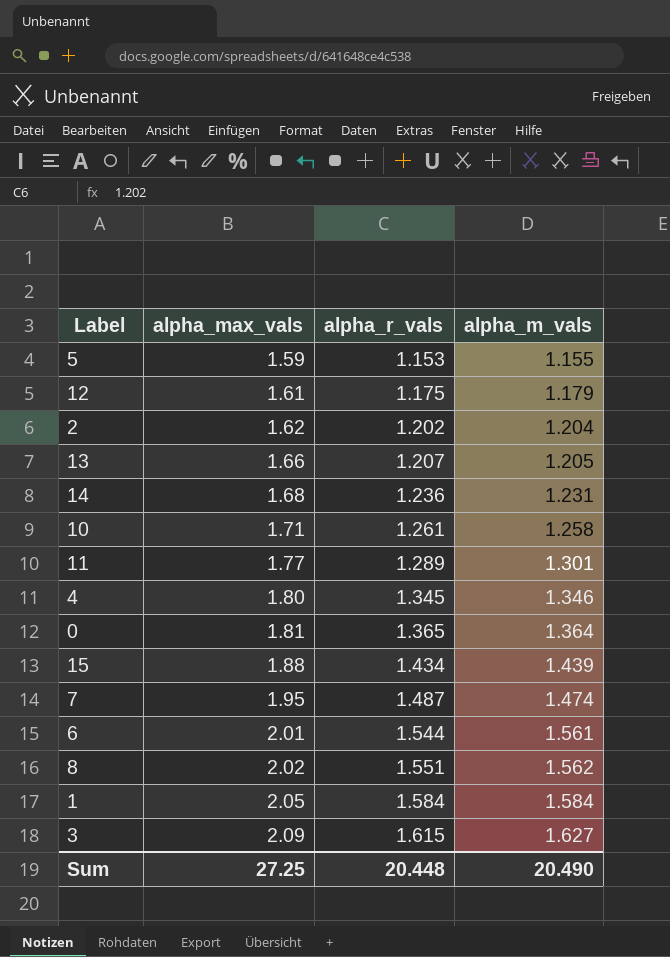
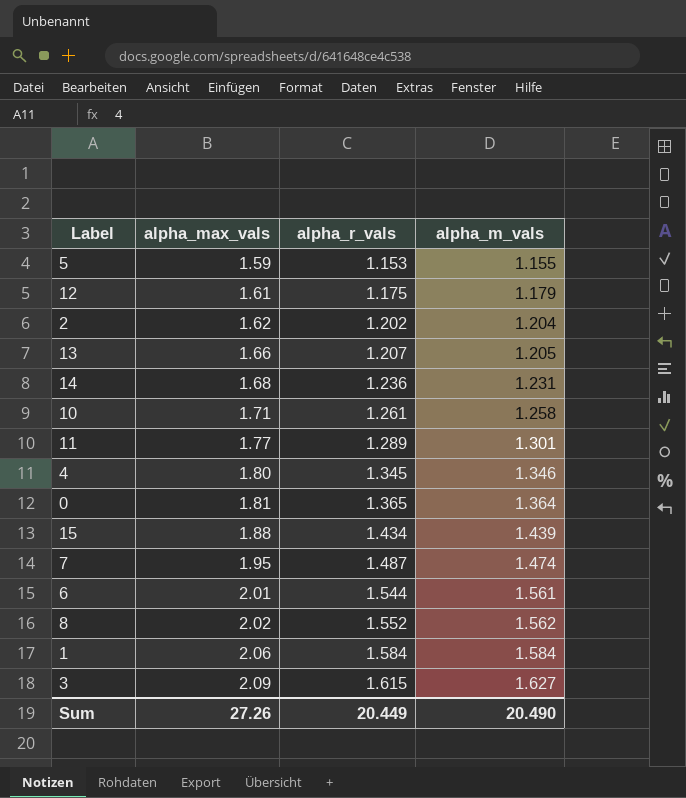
8 | alpha_r_vals: 1.551 -> 1.552
1 | alpha_max_vals: 2.05 -> 2.06
Sum | alpha_max_vals: 27.25 -> 27.26
Sum | alpha_r_vals: 20.448 -> 20.449

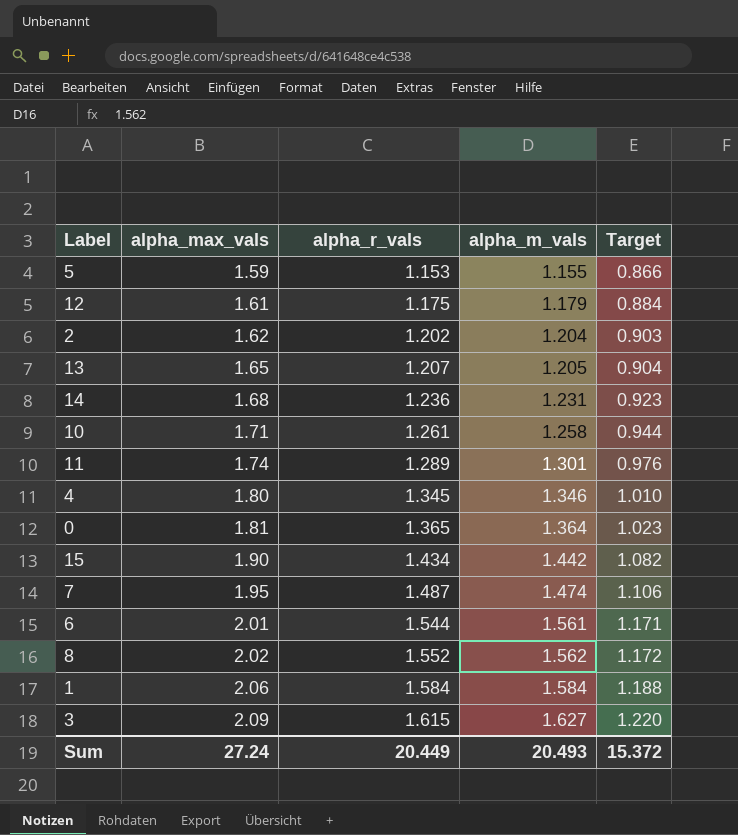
column Target | formula: none -> [alpha_m_vals] * 0.75
13 | alpha_max_vals: 1.66 -> 1.65
11 | alpha_max_vals: 1.77 -> 1.74
15 | alpha_max_vals: 1.88 -> 1.90
15 | alpha_m_vals: 1.439 -> 1.442
Sum | alpha_max_vals: 27.26 -> 27.24
Sum | alpha_m_vals: 20.490 -> 20.493

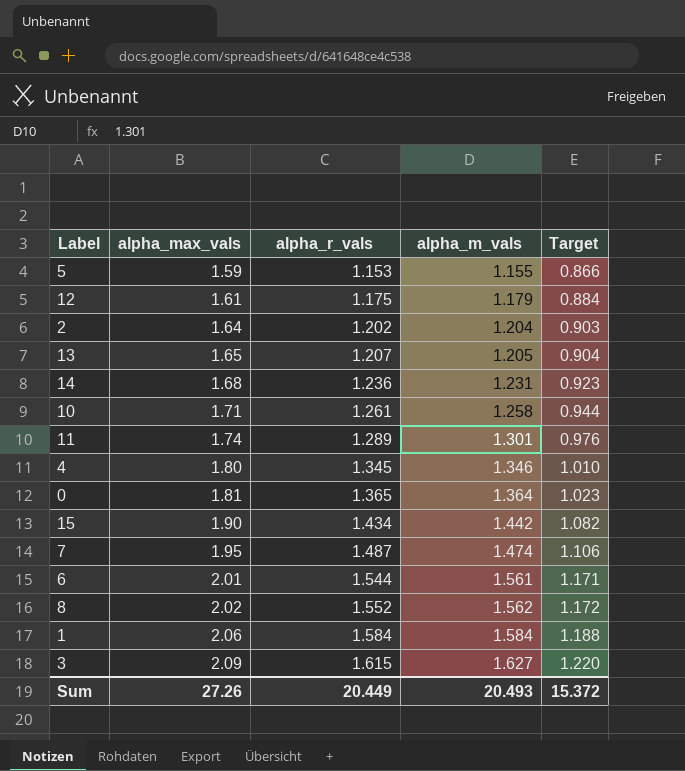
2 | alpha_max_vals: 1.62 -> 1.64
Sum | alpha_max_vals: 27.24 -> 27.26

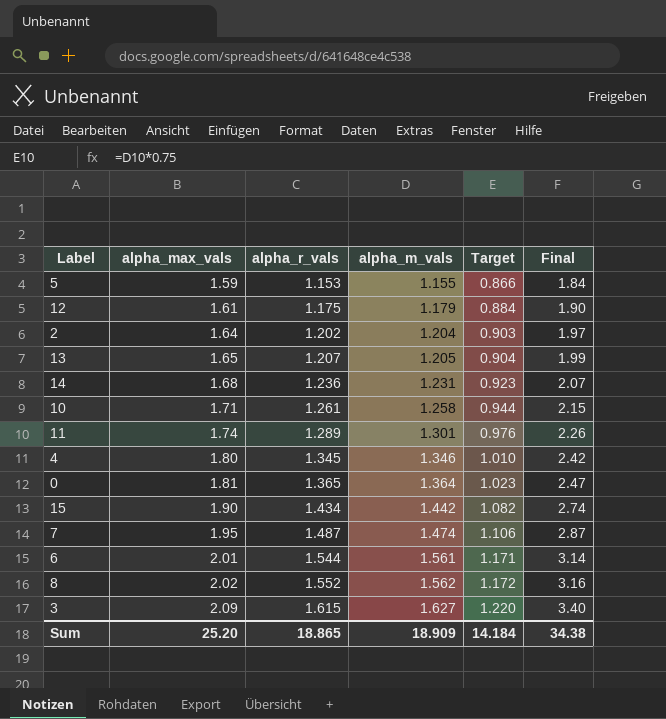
column Final | formula: none -> [alpha_max_vals] * [alpha_m_vals]
row 1: 2.06 | 1.584 | 1.584 | 1.188 -> none
Sum | alpha_max_vals: 27.26 -> 25.20
Sum | alpha_r_vals: 20.449 -> 18.865
Sum | alpha_m_vals: 20.493 -> 18.909
Sum | Target: 15.372 -> 14.184

